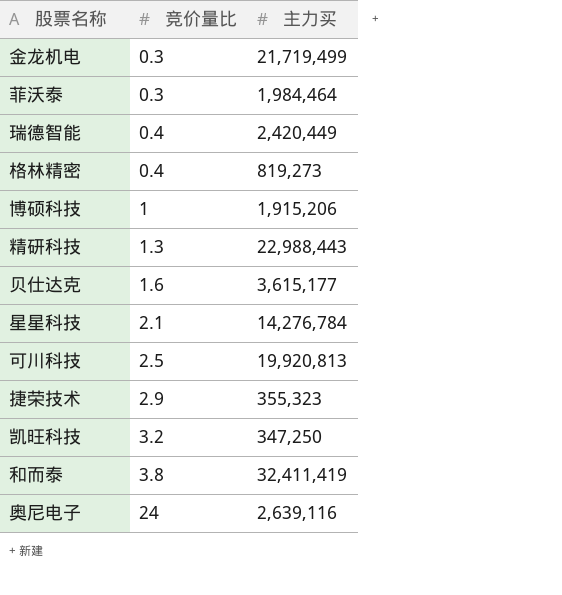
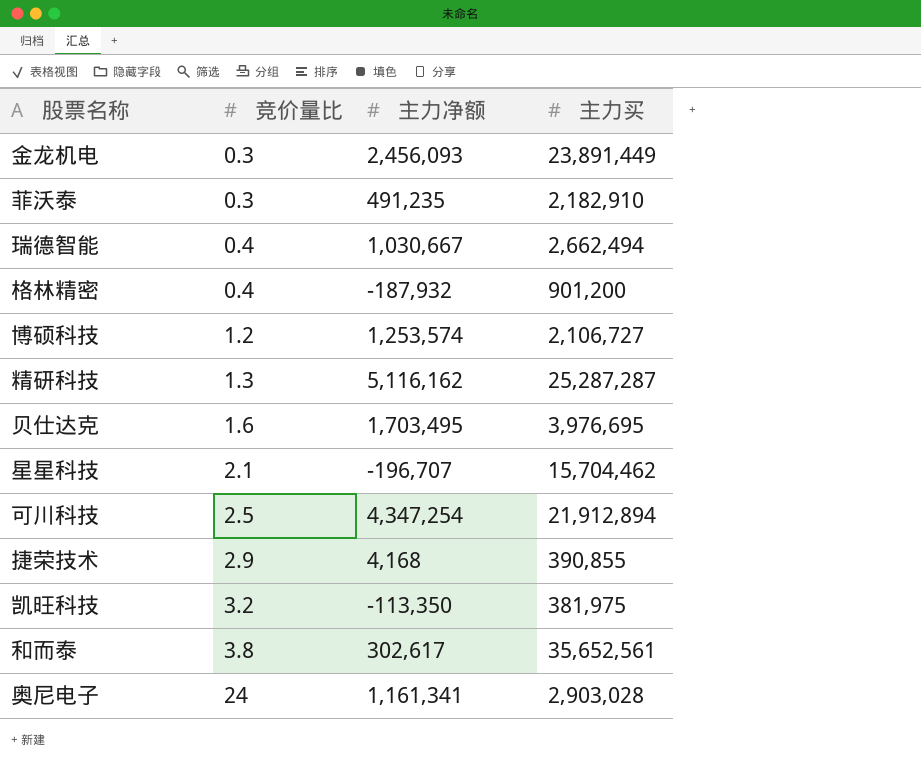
column 主力净额 | position: none -> 3
金龙机电 | 主力买: 21,719,499 -> 23,891,449
菲沃泰 | 主力买: 1,984,464 -> 2,182,910
瑞德智能 | 主力买: 2,420,449 -> 2,662,494
格林精密 | 主力买: 819,273 -> 901,200
博硕科技 | 竞价量比: 1 -> 1.2
博硕科技 | 主力买: 1,915,206 -> 2,106,727
精研科技 | 主力买: 22,988,443 -> 25,287,287
贝仕达克 | 主力买: 3,615,177 -> 3,976,695
星星科技 | 主力买: 14,276,784 -> 15,704,462
可川科技 | 主力买: 19,920,813 -> 21,912,894
捷荣技术 | 主力买: 355,323 -> 390,855
凯旺科技 | 主力买: 347,250 -> 381,975
和而泰 | 主力买: 32,411,419 -> 35,652,561
奥尼电子 | 主力买: 2,639,116 -> 2,903,028

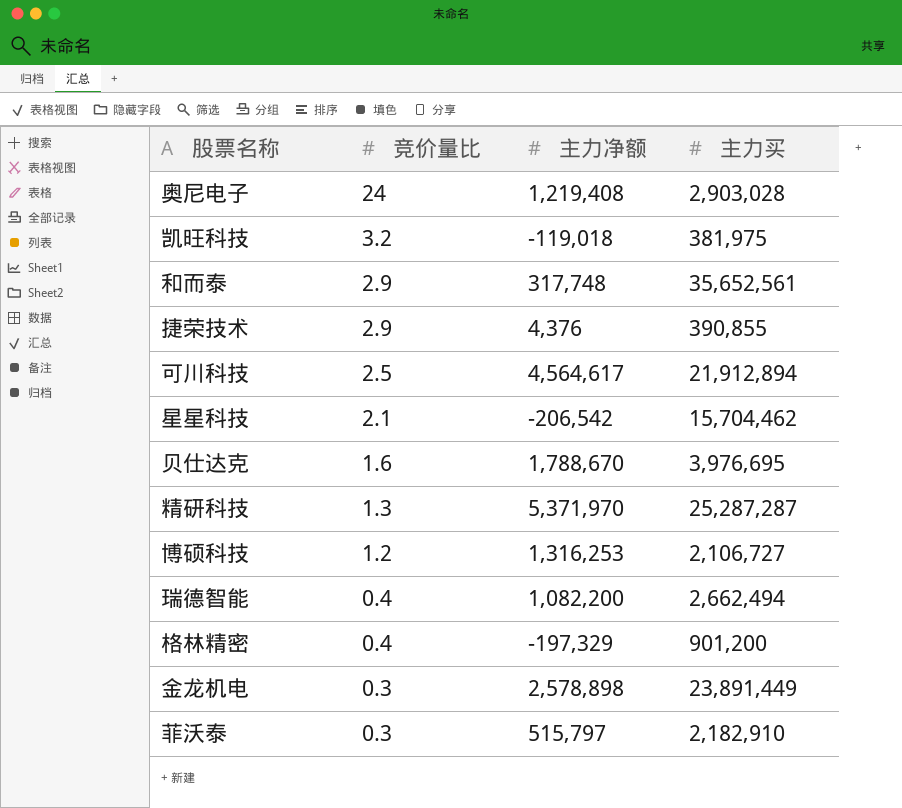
row order: 竞价量比 ascending -> 竞价量比 descending
奥尼电子 | 主力净额: 1,161,341 -> 1,219,408
凯旺科技 | 主力净额: -113,350 -> -119,018
和而泰 | 竞价量比: 3.8 -> 2.9
和而泰 | 主力净额: 302,617 -> 317,748
捷荣技术 | 主力净额: 4,168 -> 4,376
可川科技 | 主力净额: 4,347,254 -> 4,564,617
星星科技 | 主力净额: -196,707 -> -206,542
贝仕达克 | 主力净额: 1,703,495 -> 1,788,670
精研科技 | 主力净额: 5,116,162 -> 5,371,970
博硕科技 | 主力净额: 1,253,574 -> 1,316,253
瑞德智能 | 主力净额: 1,030,667 -> 1,082,200
格林精密 | 主力净额: -187,932 -> -197,329
金龙机电 | 主力净额: 2,456,093 -> 2,578,898
菲沃泰 | 主力净额: 491,235 -> 515,797

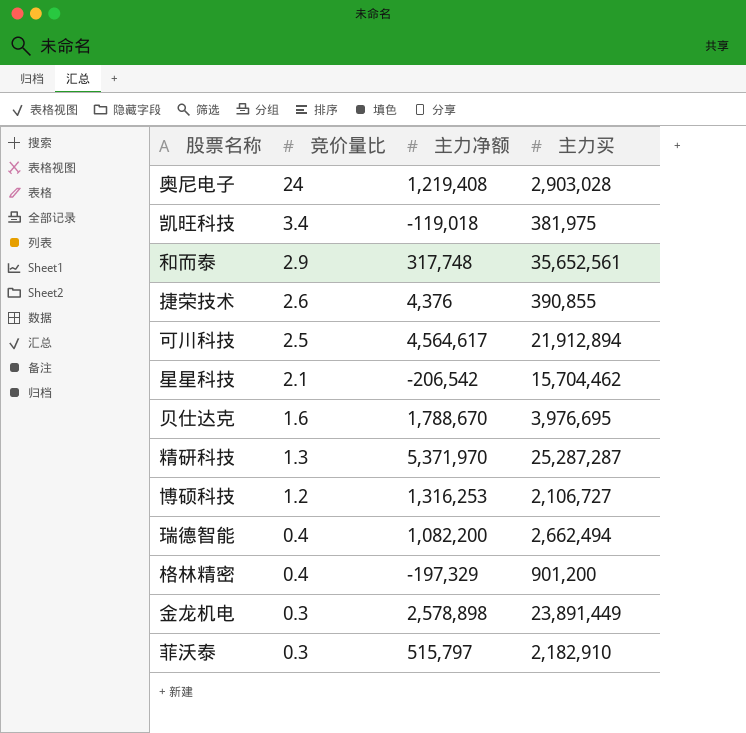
凯旺科技 | 竞价量比: 3.2 -> 3.4
捷荣技术 | 竞价量比: 2.9 -> 2.6

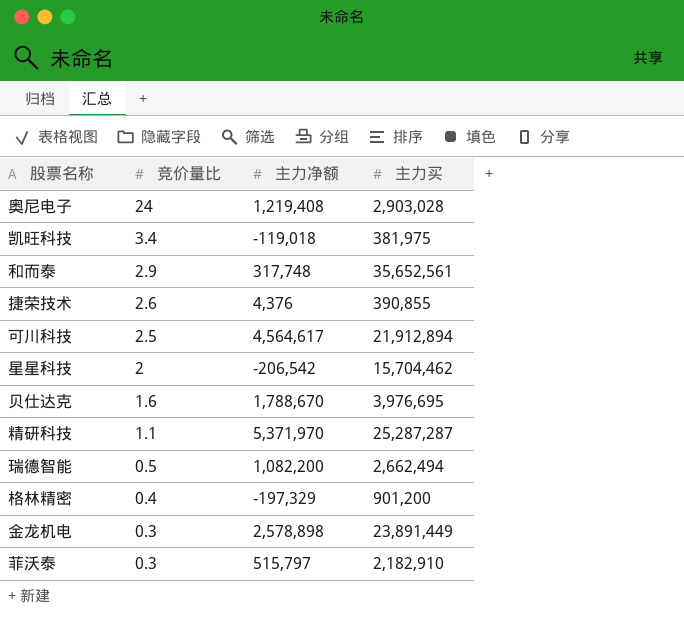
row 博硕科技: 1.2 | 1,316,253 | 2,106,727 -> none
星星科技 | 竞价量比: 2.1 -> 2
精研科技 | 竞价量比: 1.3 -> 1.1
瑞德智能 | 竞价量比: 0.4 -> 0.5

